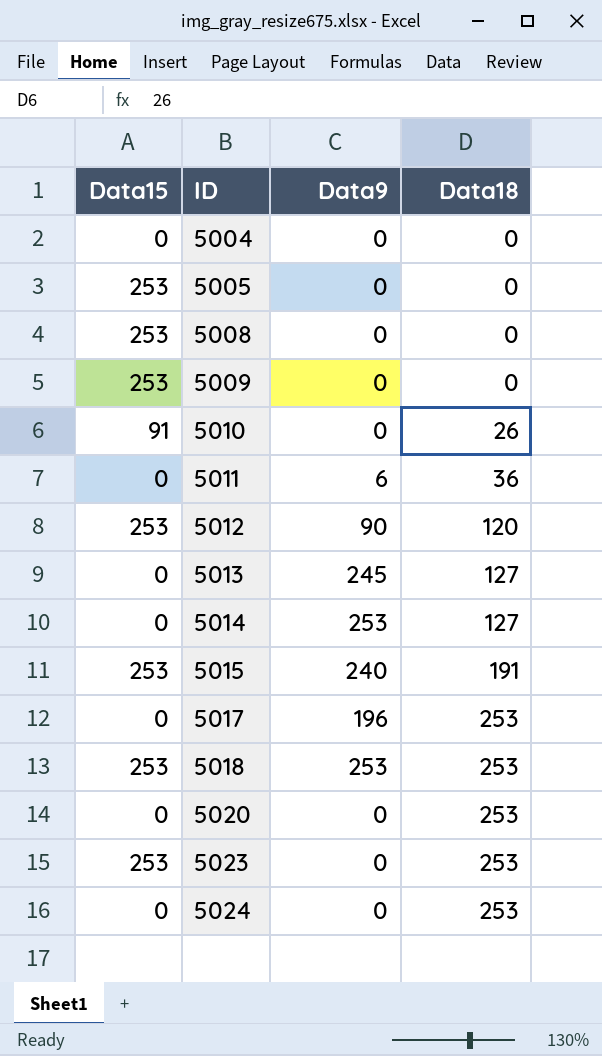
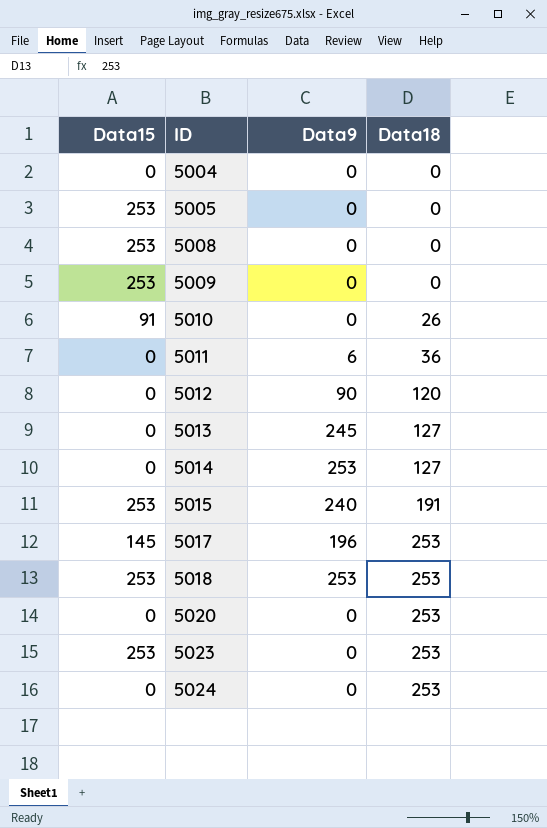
5012 | Data15: 253 -> 0
5017 | Data15: 0 -> 145

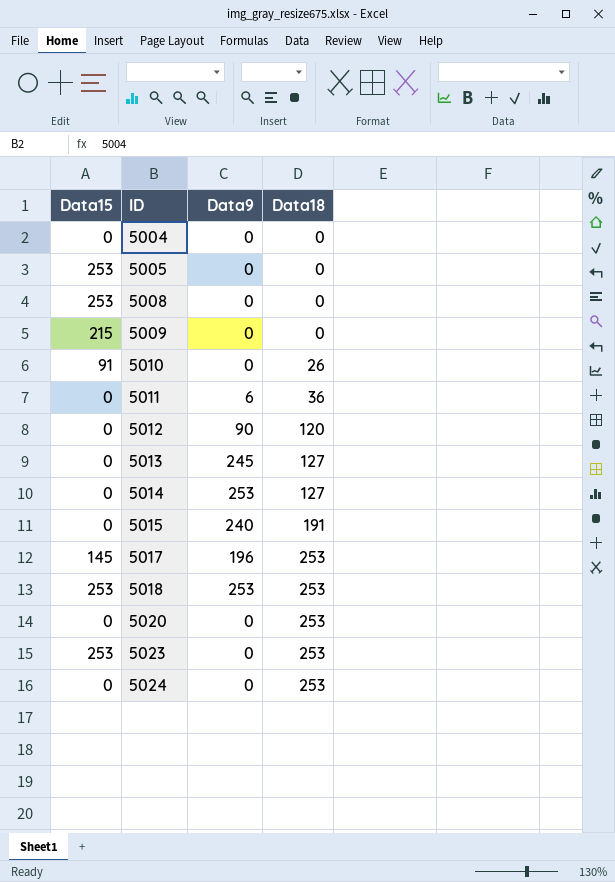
5009 | Data15: 253 -> 215
5015 | Data15: 253 -> 0

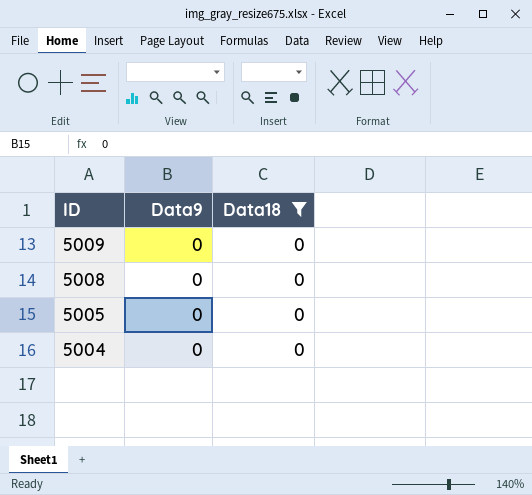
filter: none -> Data18 = 0
row order: ID ascending -> ID descending
column Data15 | position: 1 -> none

